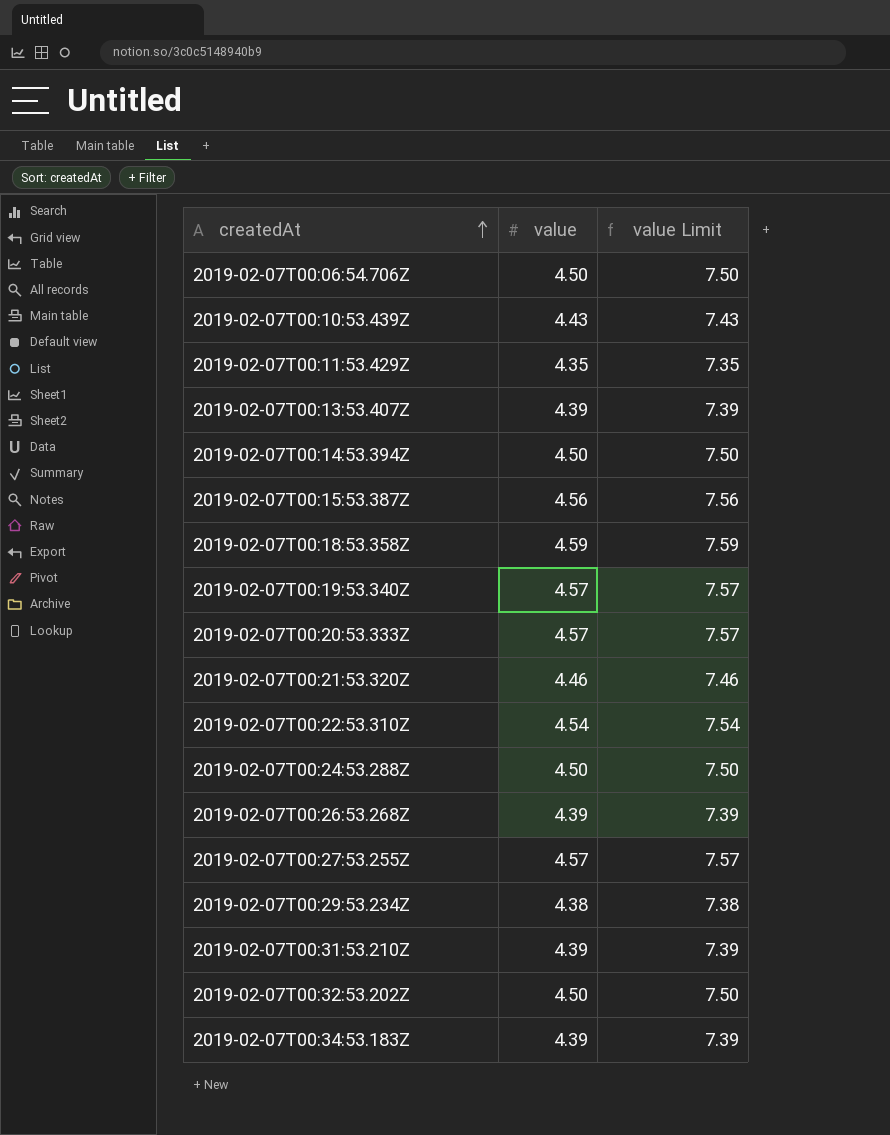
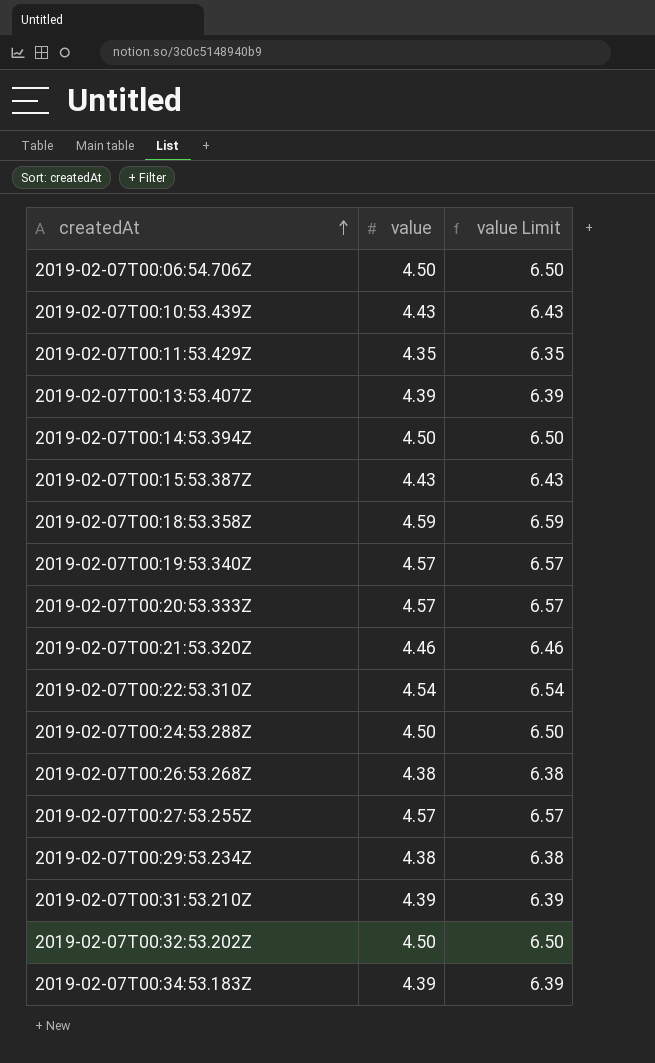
column value Limit | formula: [value] + 3 -> [value] + 2
2019-02-07T00:15:53.387Z | value: 4.56 -> 4.43
2019-02-07T00:26:53.268Z | value: 4.39 -> 4.38

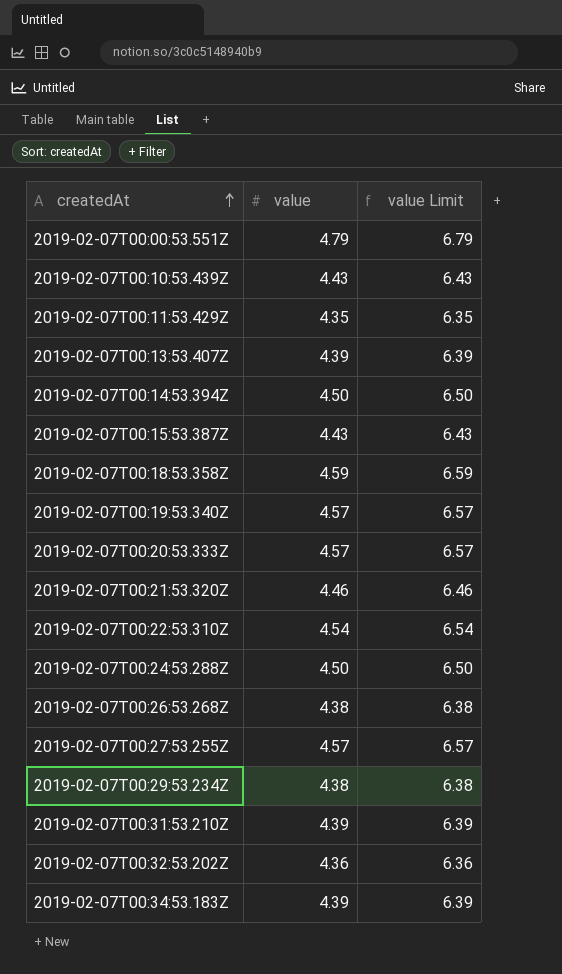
row 2019-02-07T00:06:54.706Z: 4.50 | 6.50 -> none
row 2019-02-07T00:00:53.551Z: none -> 4.79 | 6.79
2019-02-07T00:32:53.202Z | value: 4.50 -> 4.36
2019-02-07T00:32:53.202Z | value Limit: 6.50 -> 6.36

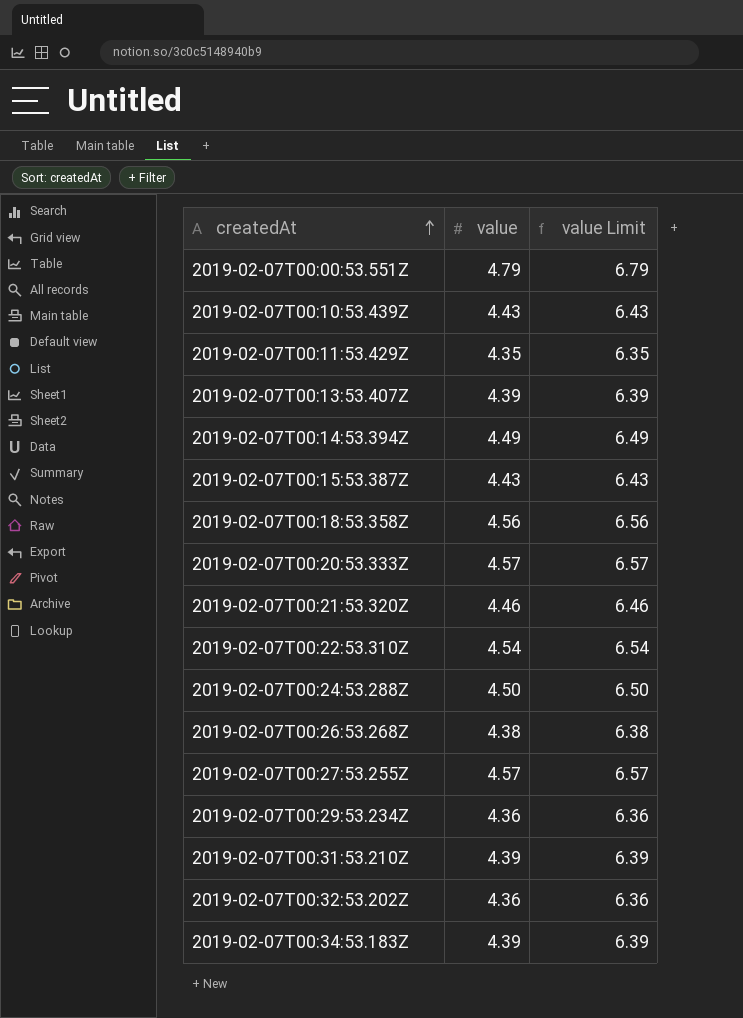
row 2019-02-07T00:19:53.340Z: 4.57 | 6.57 -> none
2019-02-07T00:14:53.394Z | value: 4.50 -> 4.49
2019-02-07T00:14:53.394Z | value Limit: 6.50 -> 6.49
2019-02-07T00:18:53.358Z | value: 4.59 -> 4.56
2019-02-07T00:18:53.358Z | value Limit: 6.59 -> 6.56
2019-02-07T00:29:53.234Z | value: 4.38 -> 4.36
2019-02-07T00:29:53.234Z | value Limit: 6.38 -> 6.36

